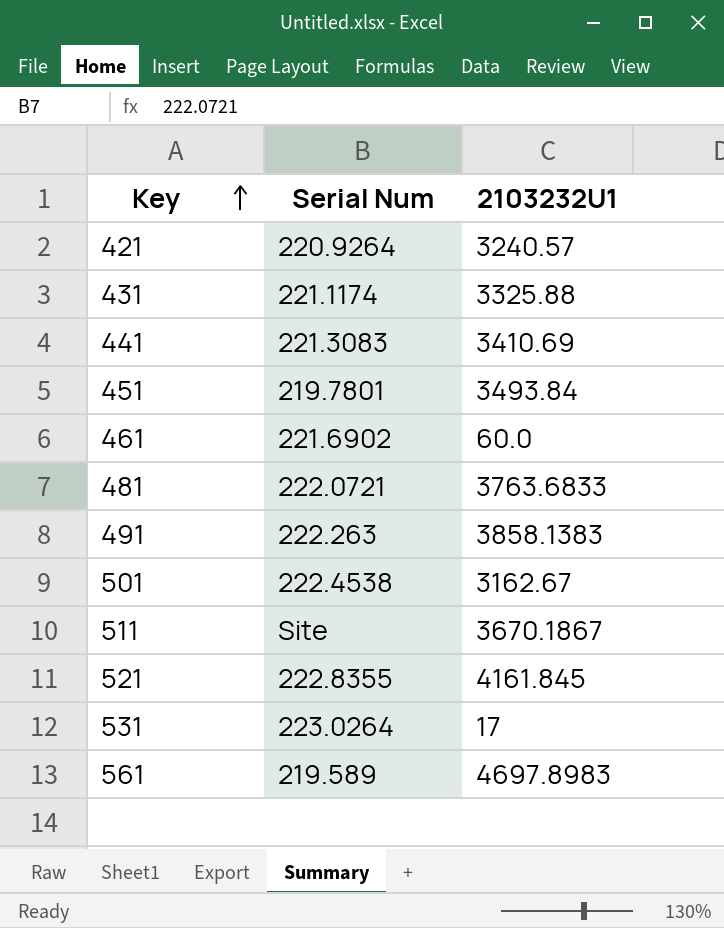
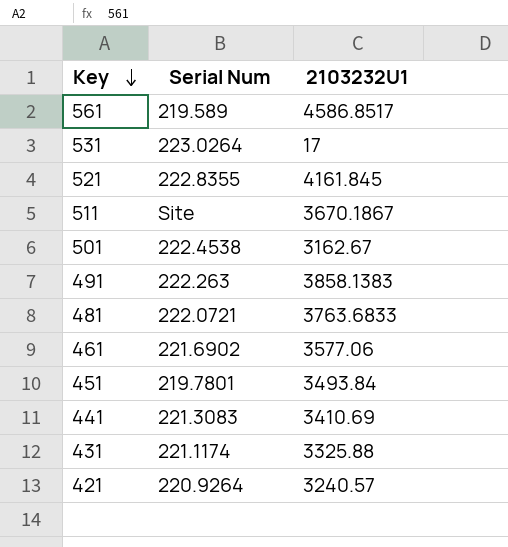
row order: Key ascending -> Key descending
561 | 2103232U1: 4697.8983 -> 4586.8517
461 | 2103232U1: 60.0 -> 3577.06

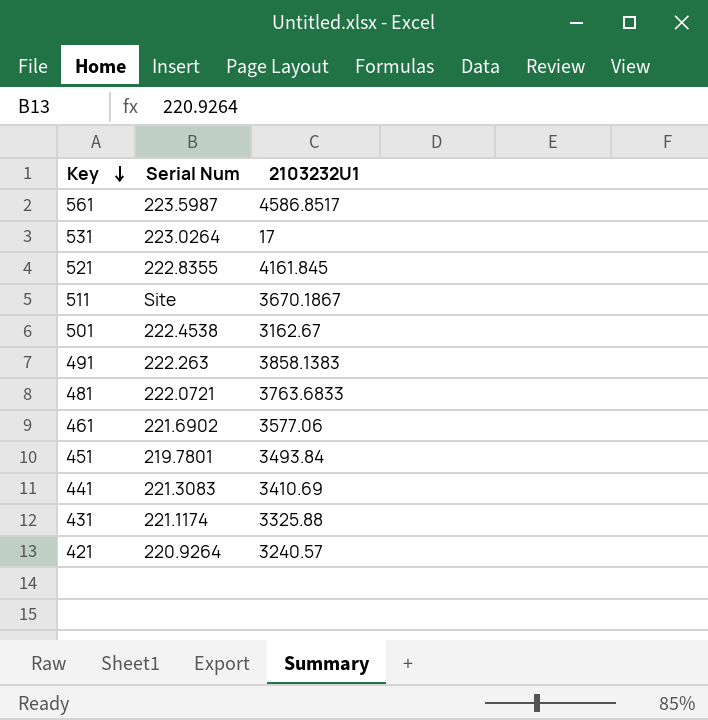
561 | Serial Num: 219.589 -> 223.5987

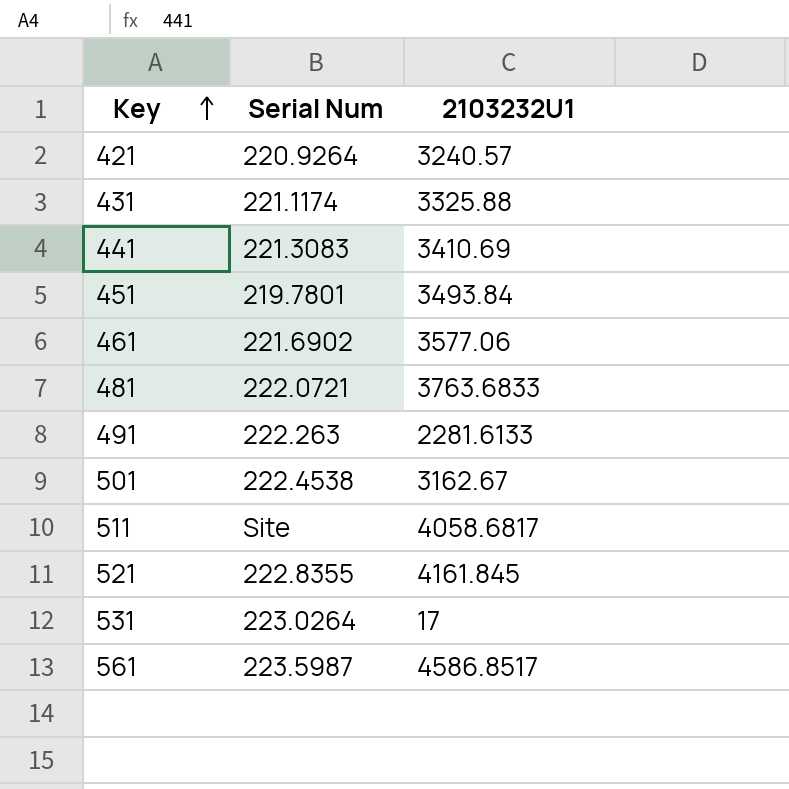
row order: Key descending -> Key ascending
491 | 2103232U1: 3858.1383 -> 2281.6133
511 | 2103232U1: 3670.1867 -> 4058.6817

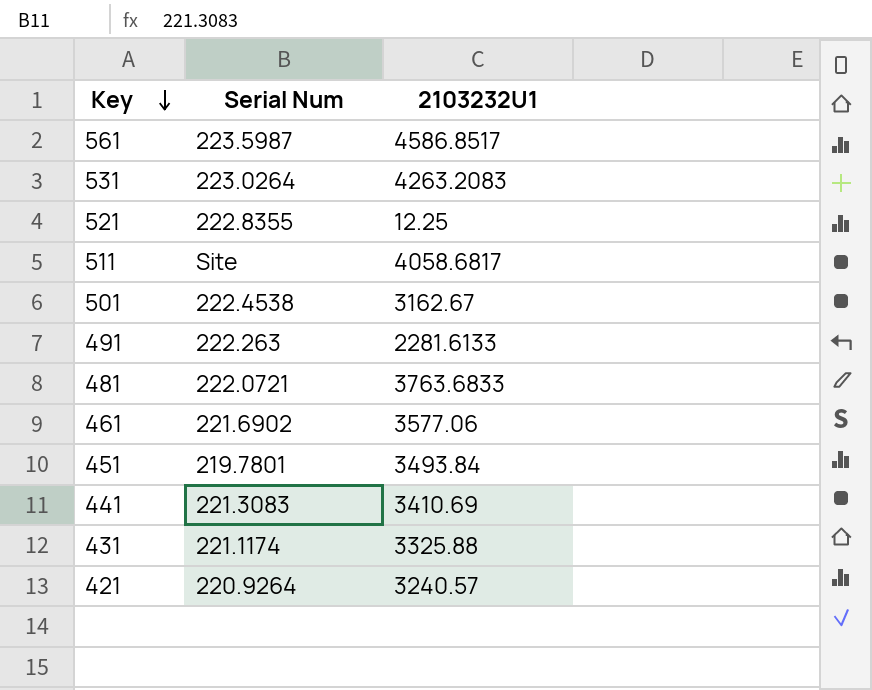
row order: Key ascending -> Key descending
531 | 2103232U1: 17 -> 4263.2083
521 | 2103232U1: 4161.845 -> 12.25

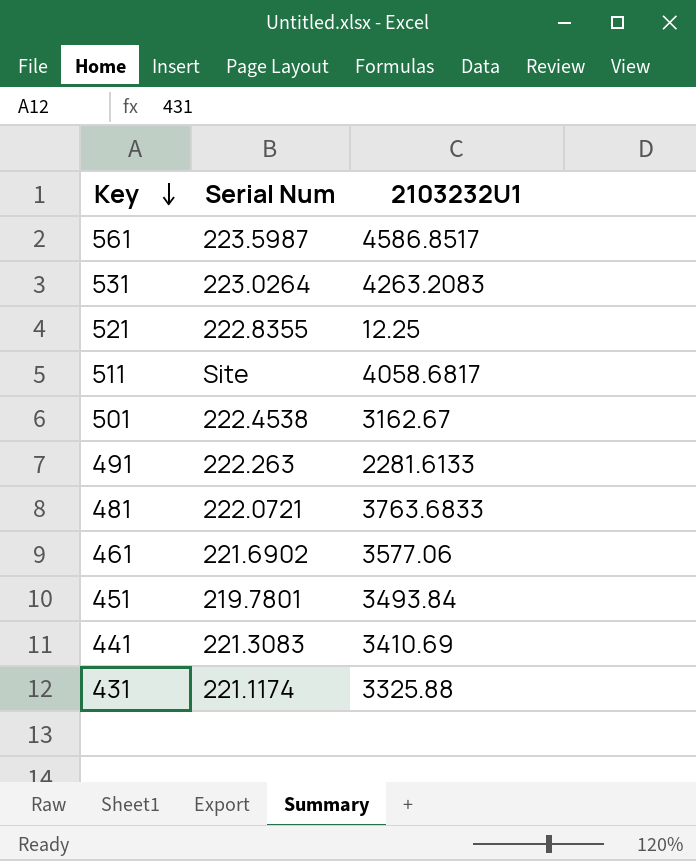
row 421: 220.9264 | 3240.57 -> none

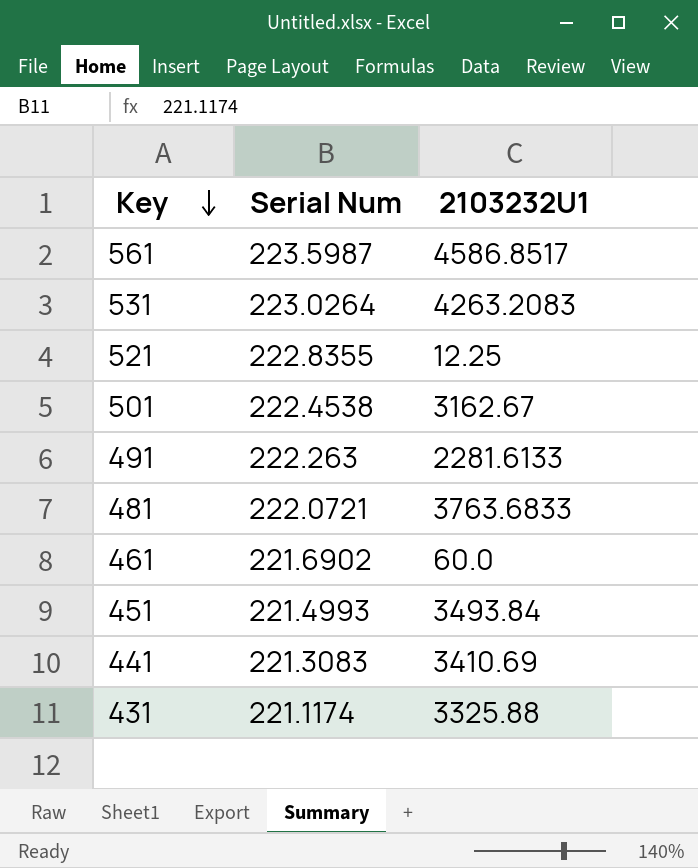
row 511: Site | 4058.6817 -> none
461 | 2103232U1: 3577.06 -> 60.0
451 | Serial Num: 219.7801 -> 221.4993

